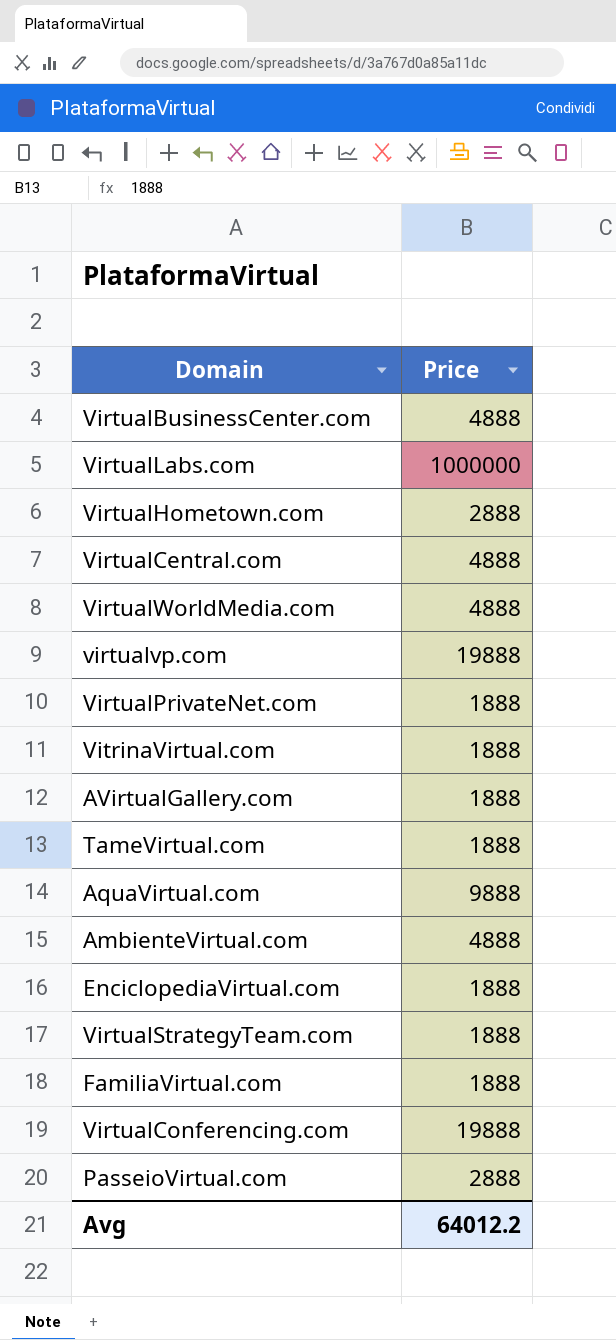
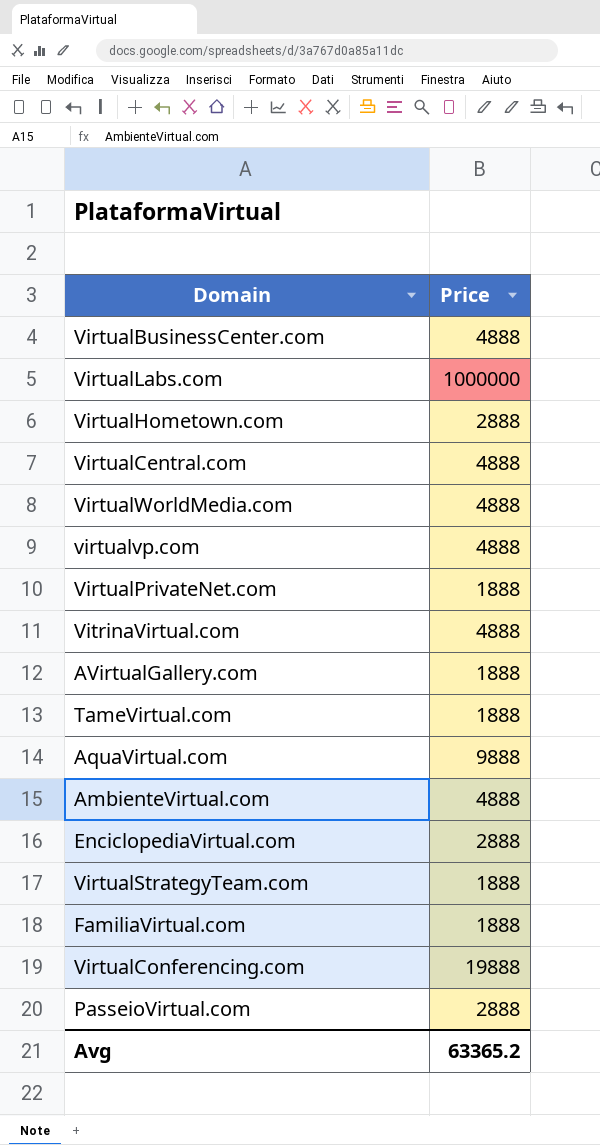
virtualvp.com | Price: 19888 -> 4888
VitrinaVirtual.com | Price: 1888 -> 4888
EnciclopediaVirtual.com | Price: 1888 -> 2888
Avg | Price: 64012.2 -> 63365.2

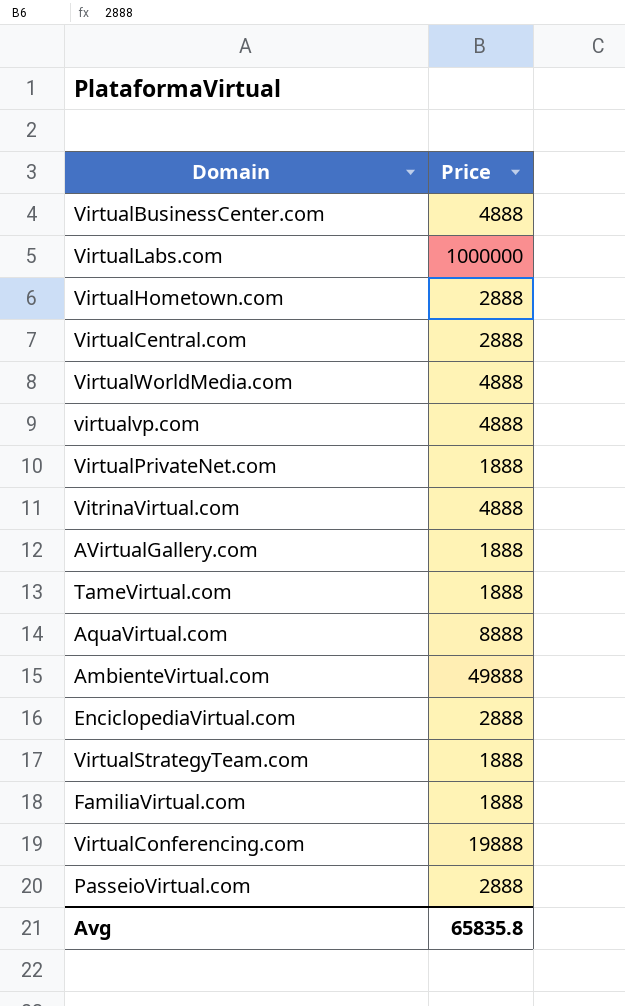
VirtualCentral.com | Price: 4888 -> 2888
AquaVirtual.com | Price: 9888 -> 8888
AmbienteVirtual.com | Price: 4888 -> 49888
Avg | Price: 63365.2 -> 65835.8

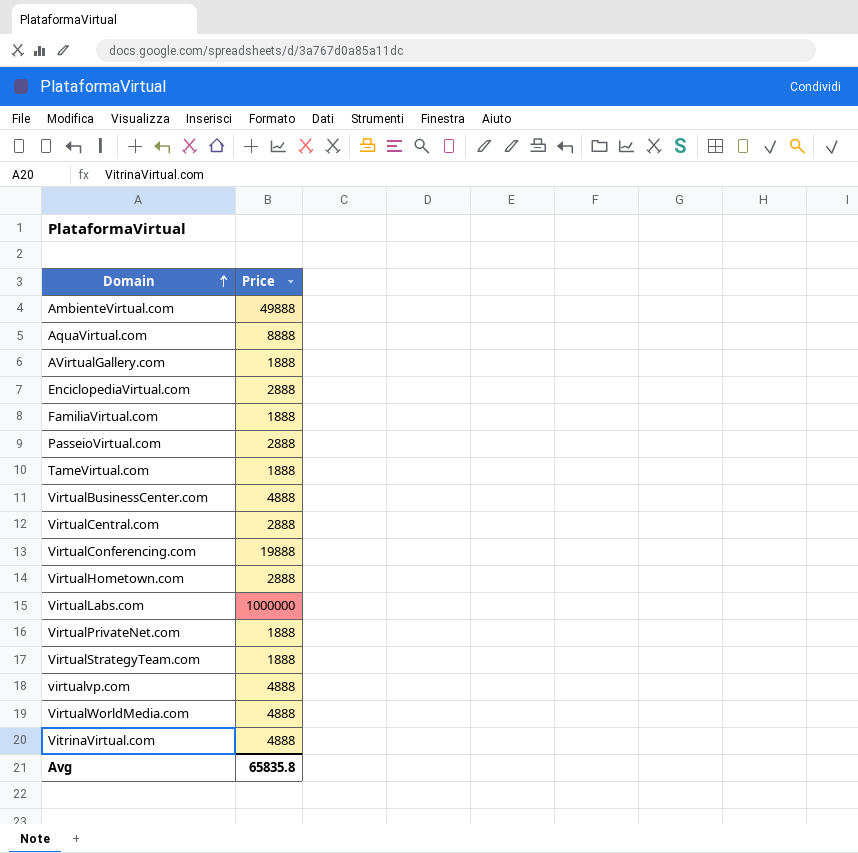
row order: none -> Domain ascending

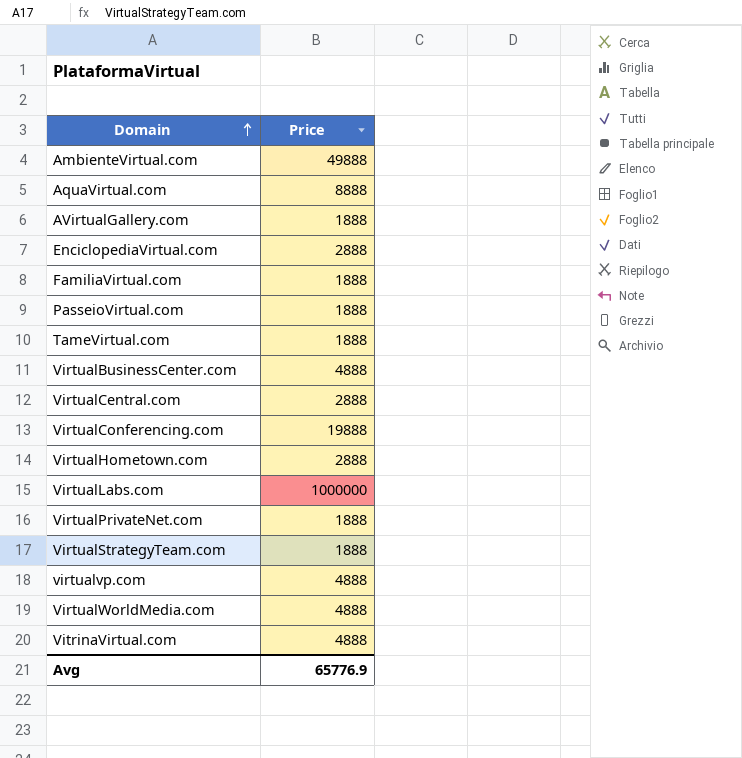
PasseioVirtual.com | Price: 2888 -> 1888
Avg | Price: 65835.8 -> 65776.9

